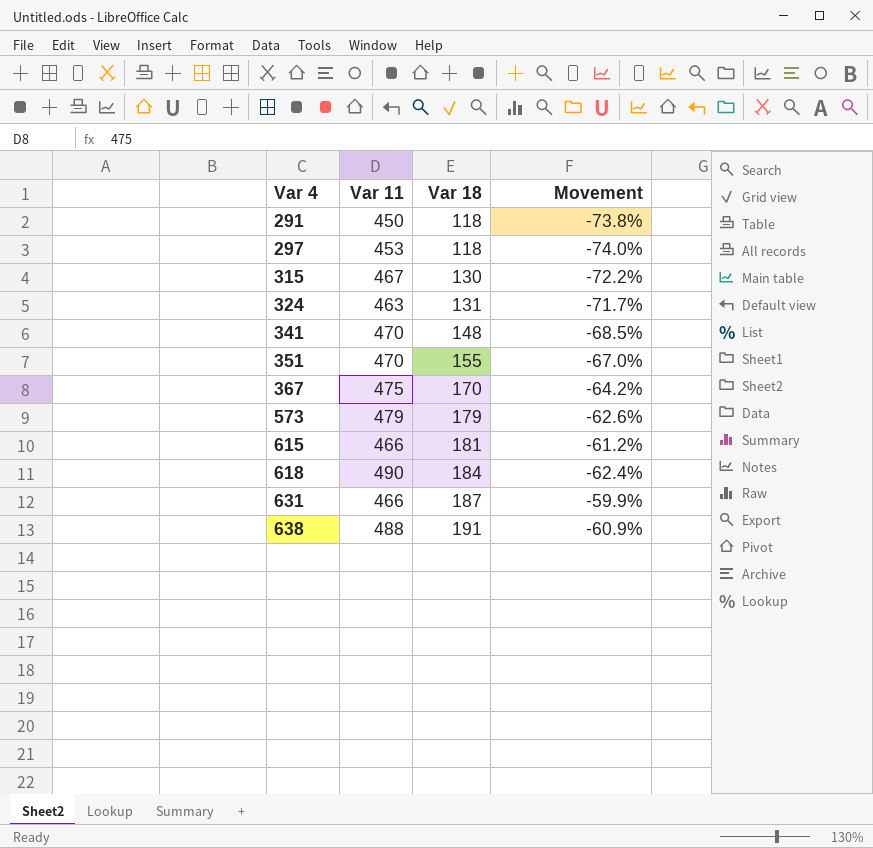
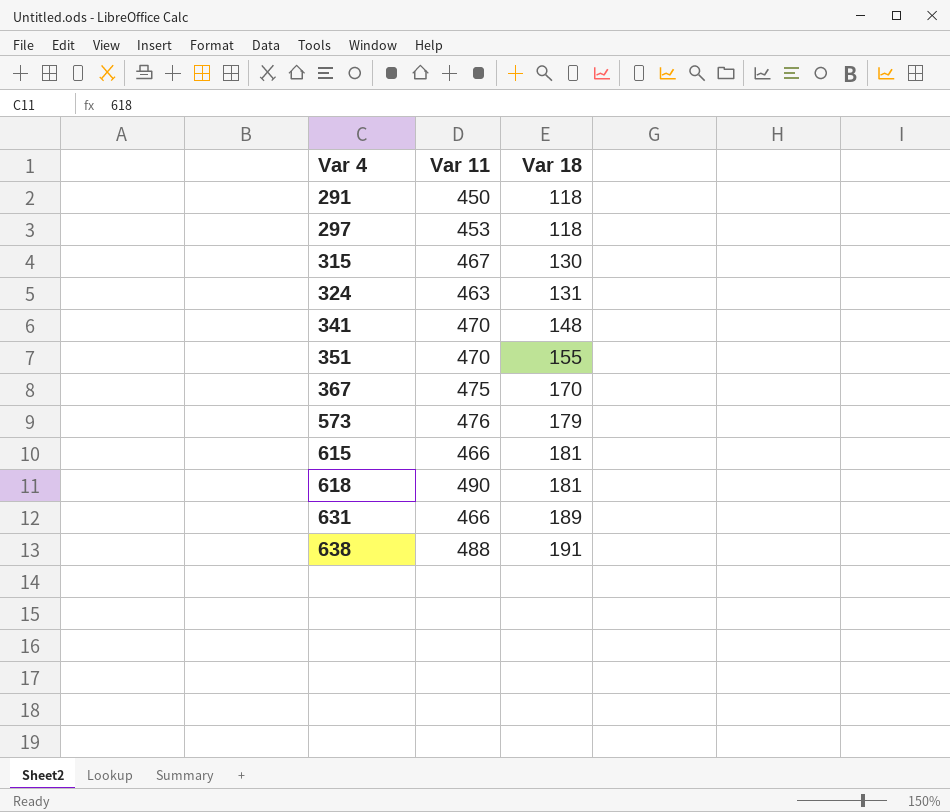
column Movement | formula: ([Var 18] - [Var 11]) / [Var 11] -> none
573 | Var 11: 479 -> 476
618 | Var 18: 184 -> 181
631 | Var 18: 187 -> 189

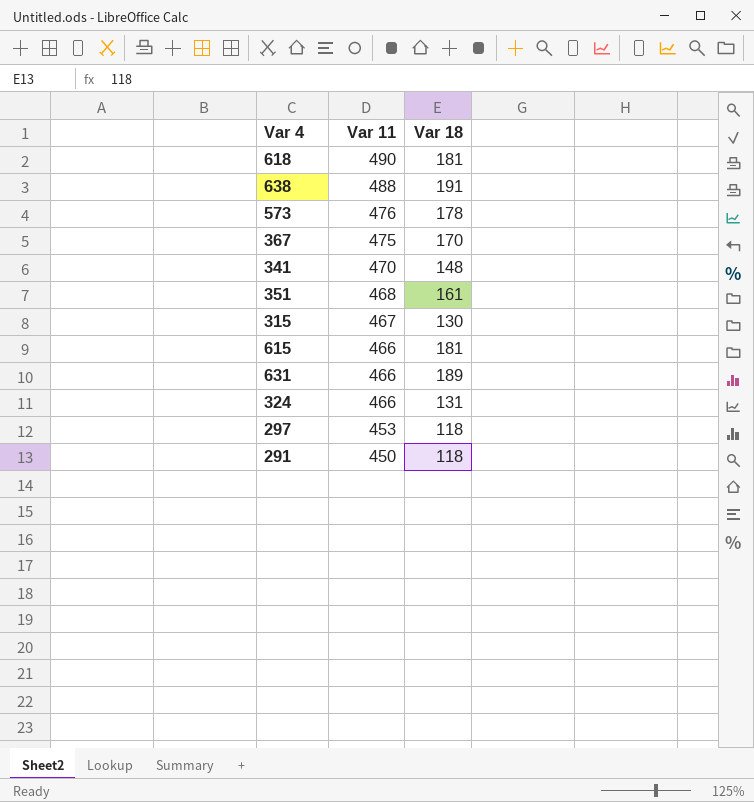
row order: Var 4 ascending -> Var 11 descending
573 | Var 18: 179 -> 178
351 | Var 11: 470 -> 468
351 | Var 18: 155 -> 161
324 | Var 11: 463 -> 466

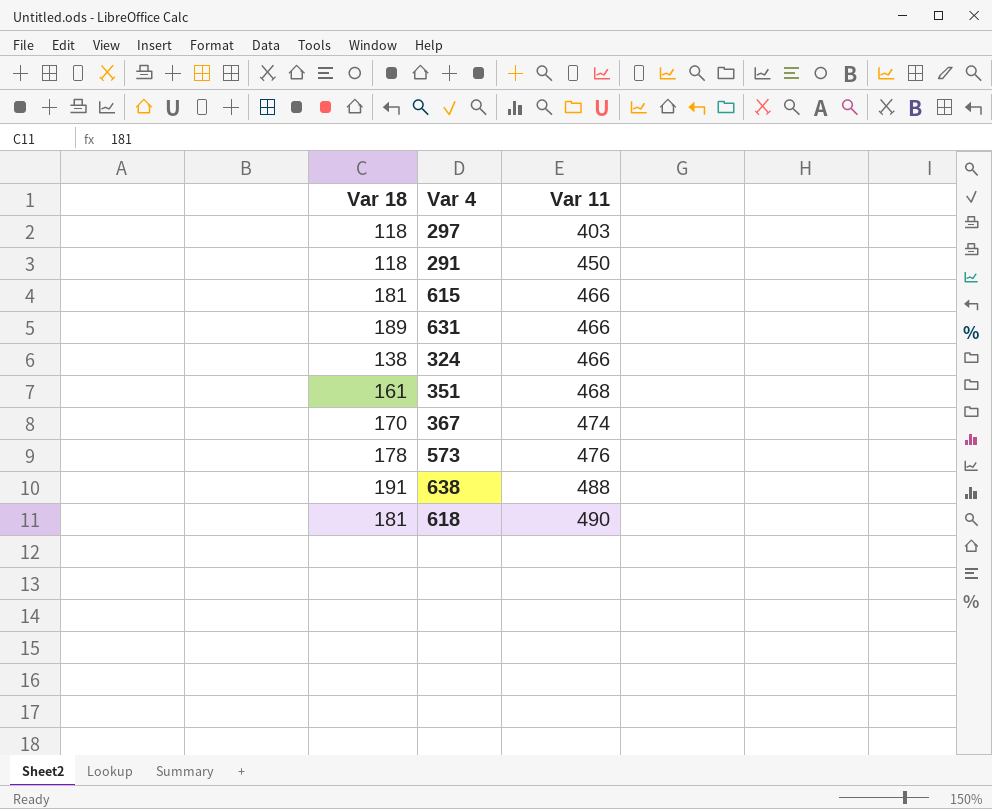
row order: Var 11 descending -> Var 11 ascending
column Var 18 | position: 3 -> 1
row 341: 470 | 148 -> none
row 315: 467 | 130 -> none
297 | Var 11: 453 -> 403
324 | Var 18: 131 -> 138
367 | Var 11: 475 -> 474

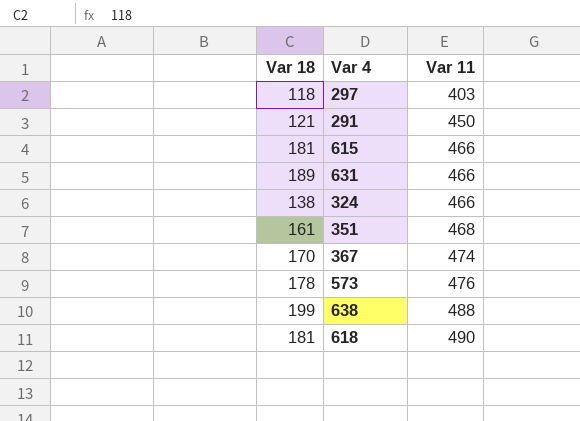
291 | Var 18: 118 -> 121
638 | Var 18: 191 -> 199

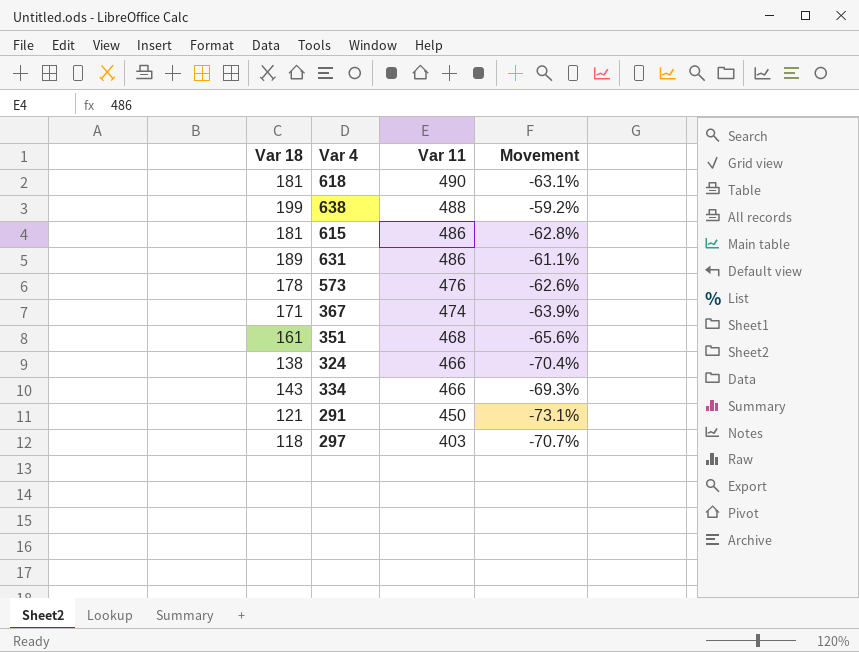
row order: Var 11 ascending -> Var 11 descending
column Movement | formula: none -> ([Var 18] - [Var 11]) / [Var 11]
615 | Var 11: 466 -> 486
631 | Var 11: 466 -> 486
367 | Var 18: 170 -> 171
row 334: none -> 143 | 466 | -69.3%

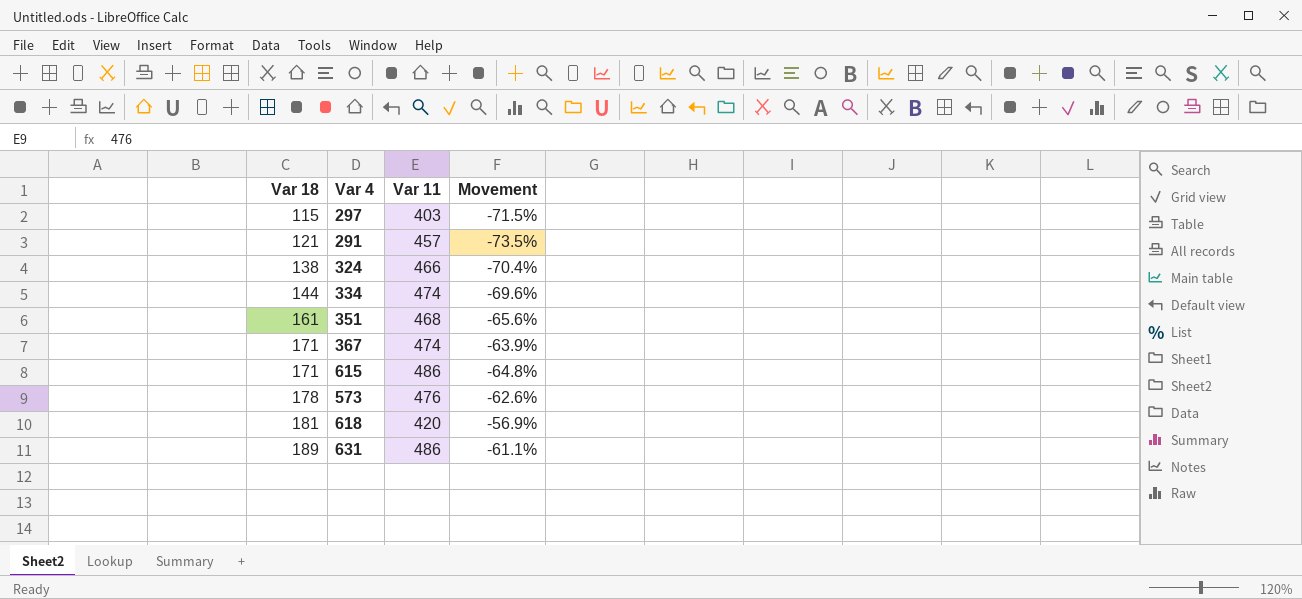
row order: Var 11 descending -> Var 18 ascending
row 638: 199 | 488 | -59.2% -> none
297 | Var 18: 118 -> 115
297 | Movement: -70.7% -> -71.5%
291 | Var 11: 450 -> 457
291 | Movement: -73.1% -> -73.5%
334 | Var 18: 143 -> 144
334 | Var 11: 466 -> 474
334 | Movement: -69.3% -> -69.6%
615 | Var 18: 181 -> 171
615 | Movement: -62.8% -> -64.8%
618 | Var 11: 490 -> 420
618 | Movement: -63.1% -> -56.9%

